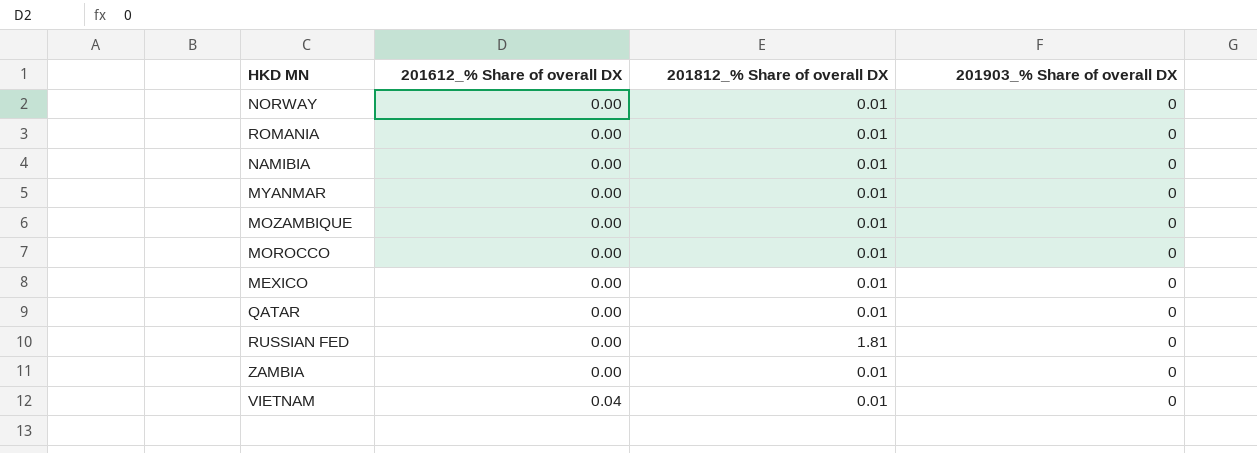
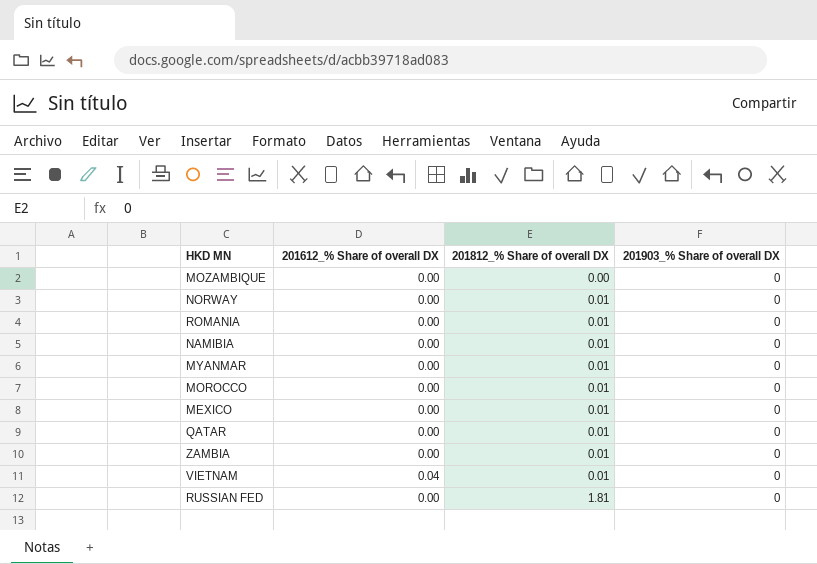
row order: 201612_% Share of overall DX ascending -> 201812_% Share of overall DX ascending
MOZAMBIQUE | 201812_% Share of overall DX: 0.01 -> 0.00

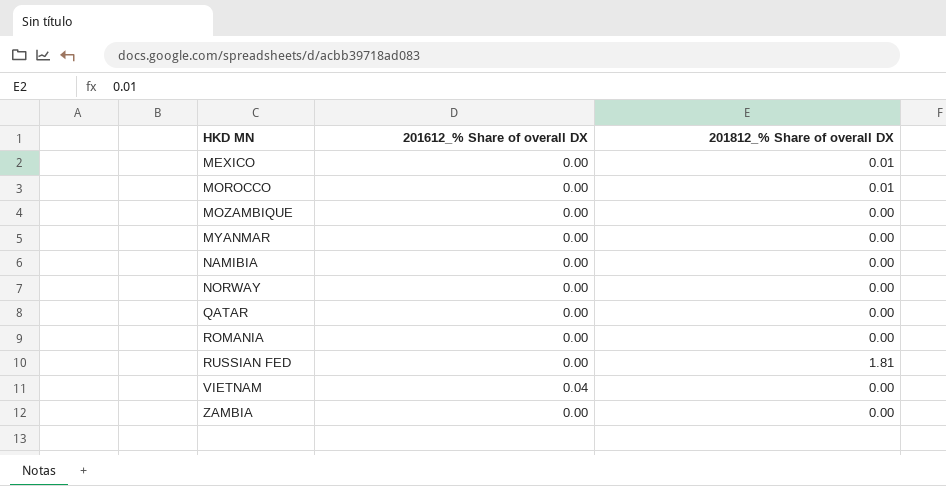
row order: 201812_% Share of overall DX ascending -> HKD MN ascending
column 201903_% Share of overall DX | position: 4 -> none
MYANMAR | 201812_% Share of overall DX: 0.01 -> 0.00
NAMIBIA | 201812_% Share of overall DX: 0.01 -> 0.00
NORWAY | 201812_% Share of overall DX: 0.01 -> 0.00
QATAR | 201812_% Share of overall DX: 0.01 -> 0.00
ROMANIA | 201812_% Share of overall DX: 0.01 -> 0.00
VIETNAM | 201812_% Share of overall DX: 0.01 -> 0.00
ZAMBIA | 201812_% Share of overall DX: 0.01 -> 0.00

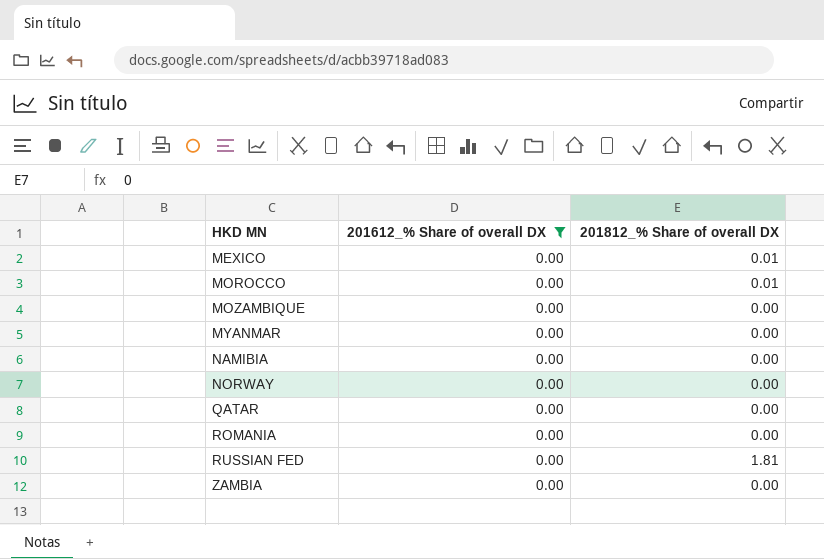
filter: none -> 201612_% Share of overall DX = 0.00

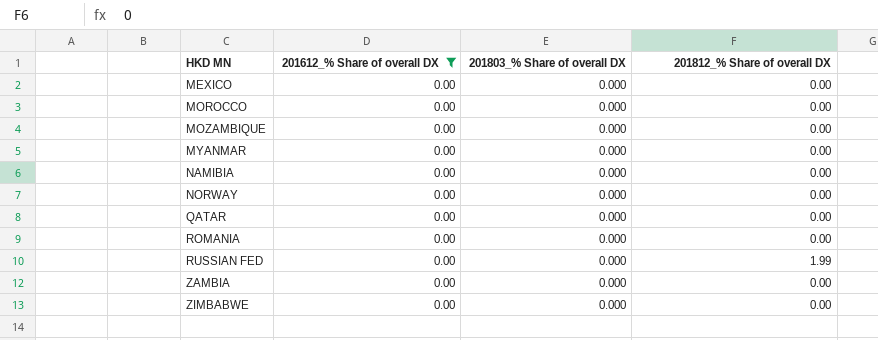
column 201803_% Share of overall DX | position: none -> 3
MEXICO | 201812_% Share of overall DX: 0.01 -> 0.00
MOROCCO | 201812_% Share of overall DX: 0.01 -> 0.00
RUSSIAN FED | 201812_% Share of overall DX: 1.81 -> 1.99
row ZIMBABWE: none -> 0.00 | 0.000 | 0.00

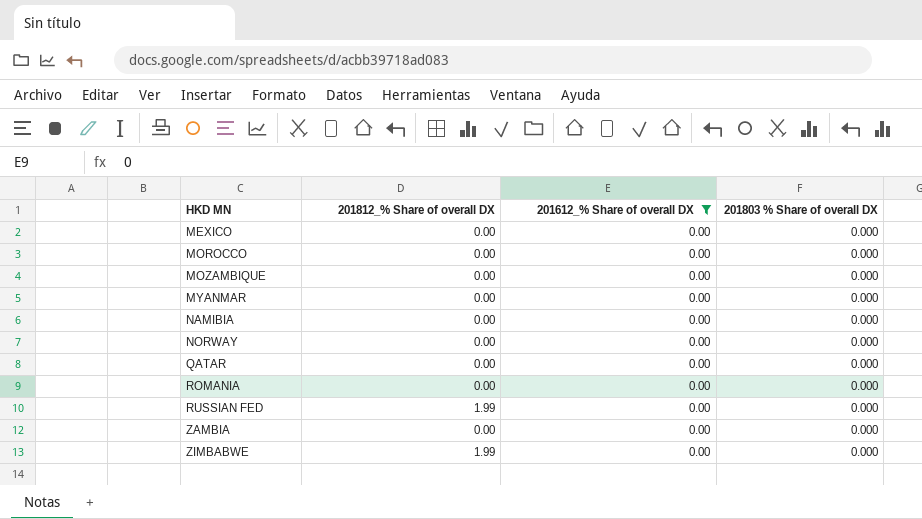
column 201812_% Share of overall DX | position: 4 -> 2
column name: 201803_% Share of overall DX -> 201803 % Share of overall DX
ZIMBABWE | 201812_% Share of overall DX: 0.00 -> 1.99

